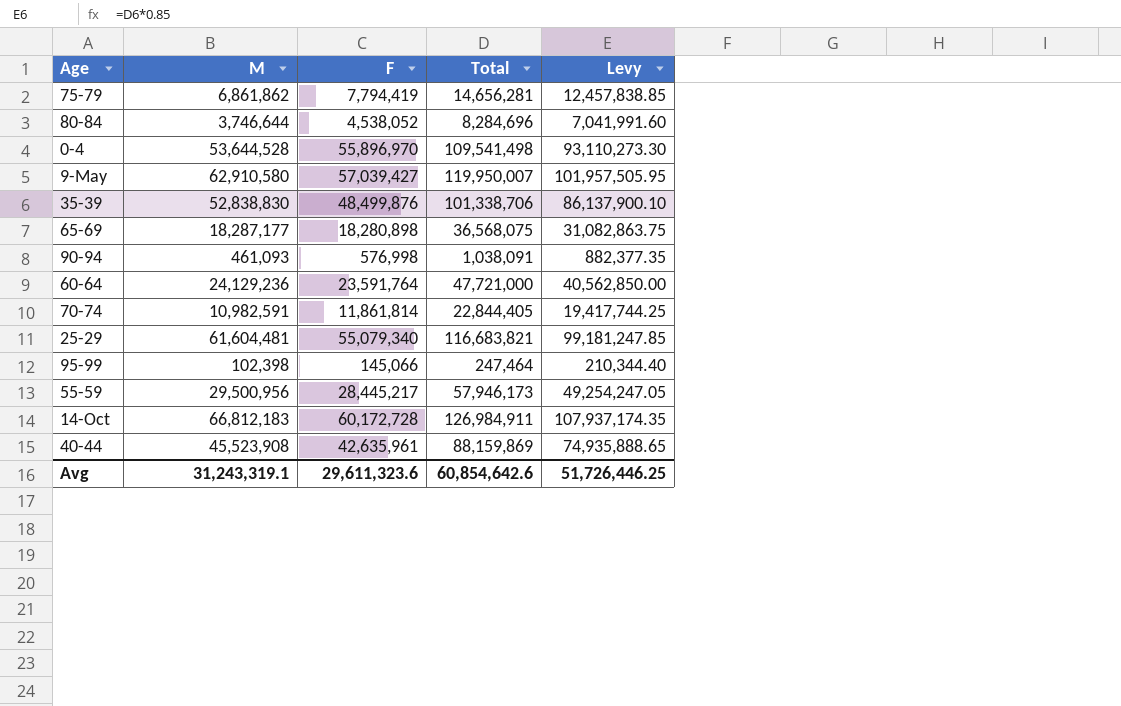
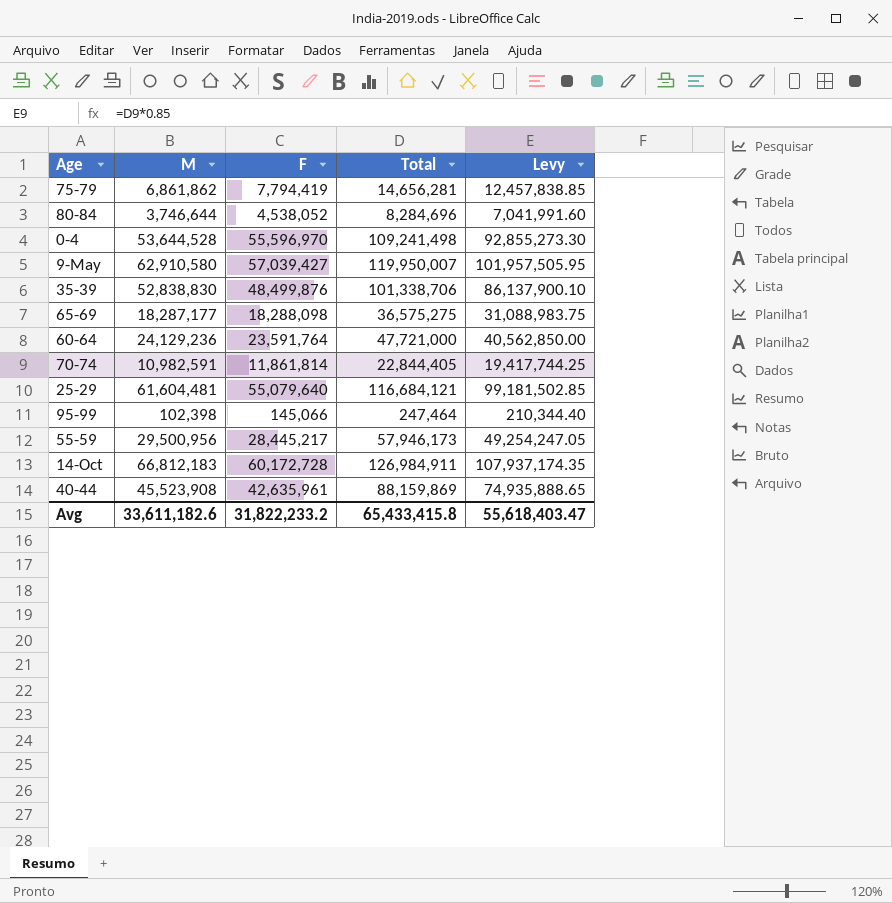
row 90-94: 461,093 | 576,998 | 1,038,091 | 882,377.35 -> none
0-4 | F: 55,896,970 -> 55,596,970
0-4 | Total: 109,541,498 -> 109,241,498
0-4 | Levy: 93,110,273.30 -> 92,855,273.30
65-69 | F: 18,280,898 -> 18,288,098
65-69 | Total: 36,568,075 -> 36,575,275
65-69 | Levy: 31,082,863.75 -> 31,088,983.75
25-29 | F: 55,079,340 -> 55,079,640
25-29 | Total: 116,683,821 -> 116,684,121
25-29 | Levy: 99,181,247.85 -> 99,181,502.85
Avg | M: 31,243,319.1 -> 33,611,182.6
Avg | F: 29,611,323.6 -> 31,822,233.2
Avg | Total: 60,854,642.6 -> 65,433,415.8
Avg | Levy: 51,726,446.25 -> 55,618,403.47

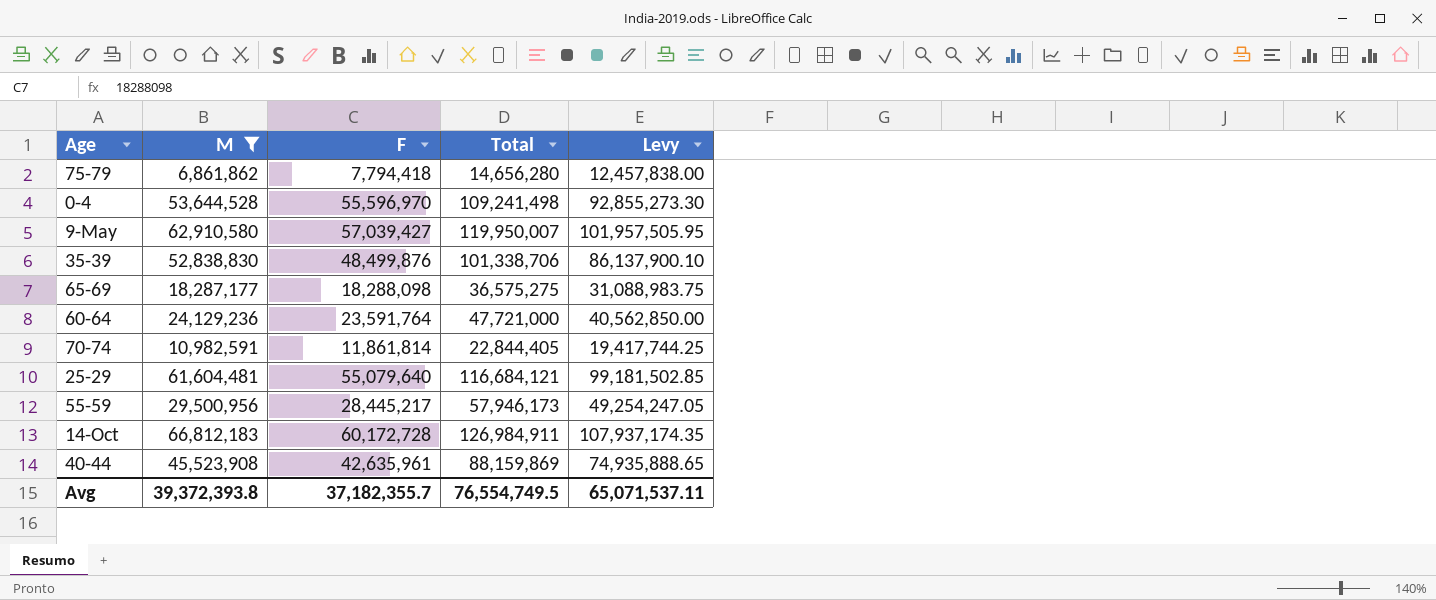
filter: none -> M >= 6,861,862
75-79 | F: 7,794,419 -> 7,794,418
75-79 | Total: 14,656,281 -> 14,656,280
75-79 | Levy: 12,457,838.85 -> 12,457,838.00
Avg | M: 33,611,182.6 -> 39,372,393.8
Avg | F: 31,822,233.2 -> 37,182,355.7
Avg | Total: 65,433,415.8 -> 76,554,749.5
Avg | Levy: 55,618,403.47 -> 65,071,537.11

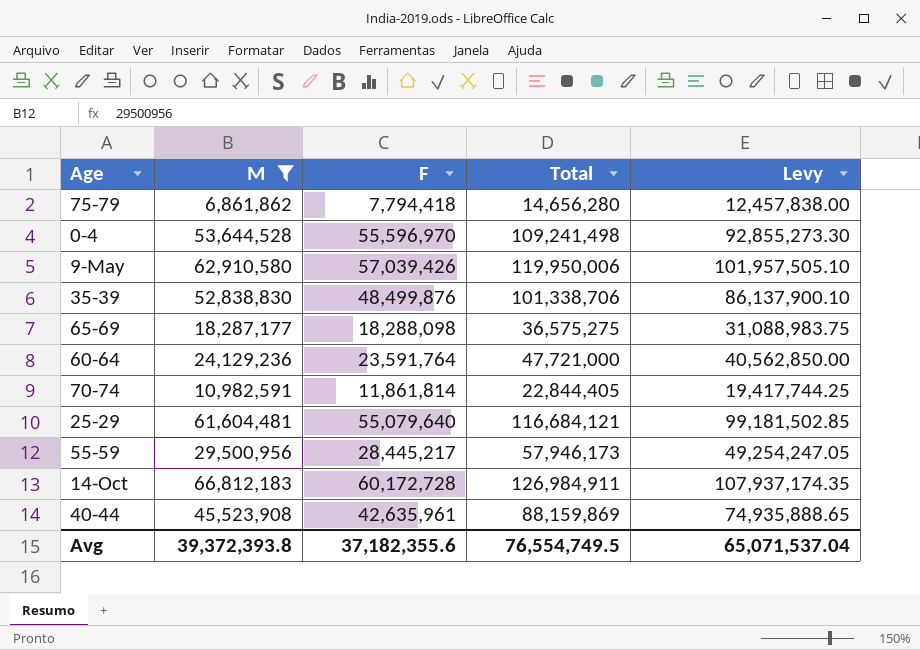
9-May | F: 57,039,427 -> 57,039,426
9-May | Total: 119,950,007 -> 119,950,006
9-May | Levy: 101,957,505.95 -> 101,957,505.10
Avg | F: 37,182,355.7 -> 37,182,355.6
Avg | Levy: 65,071,537.11 -> 65,071,537.04

